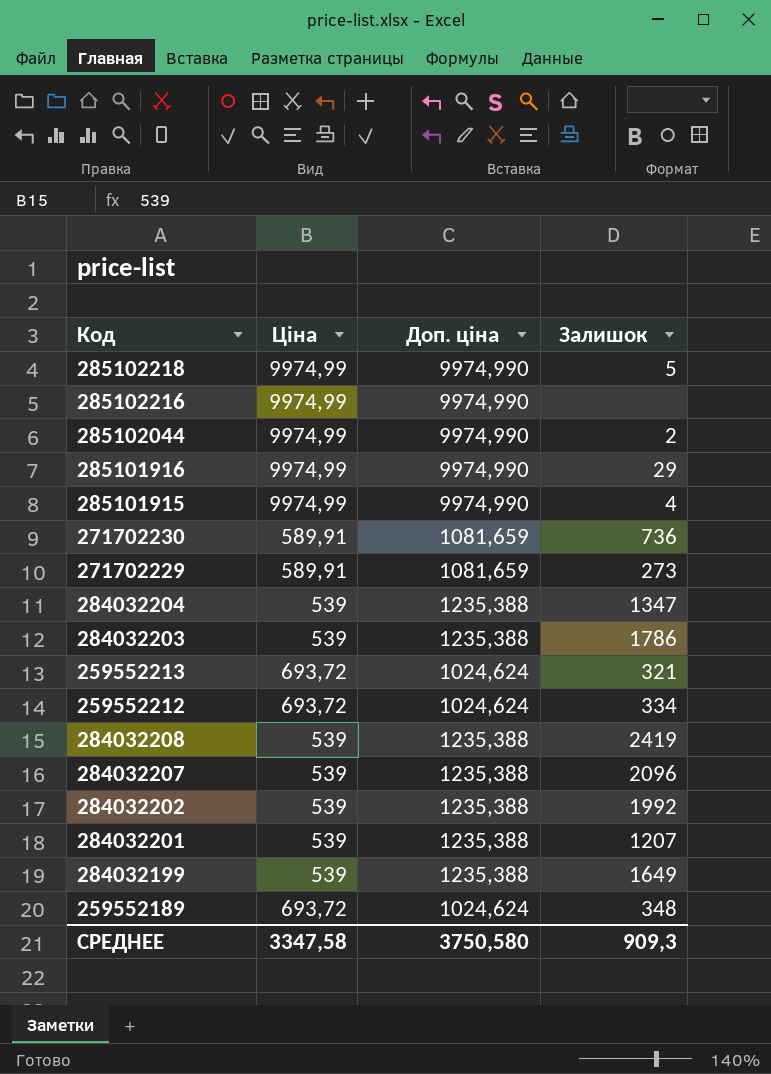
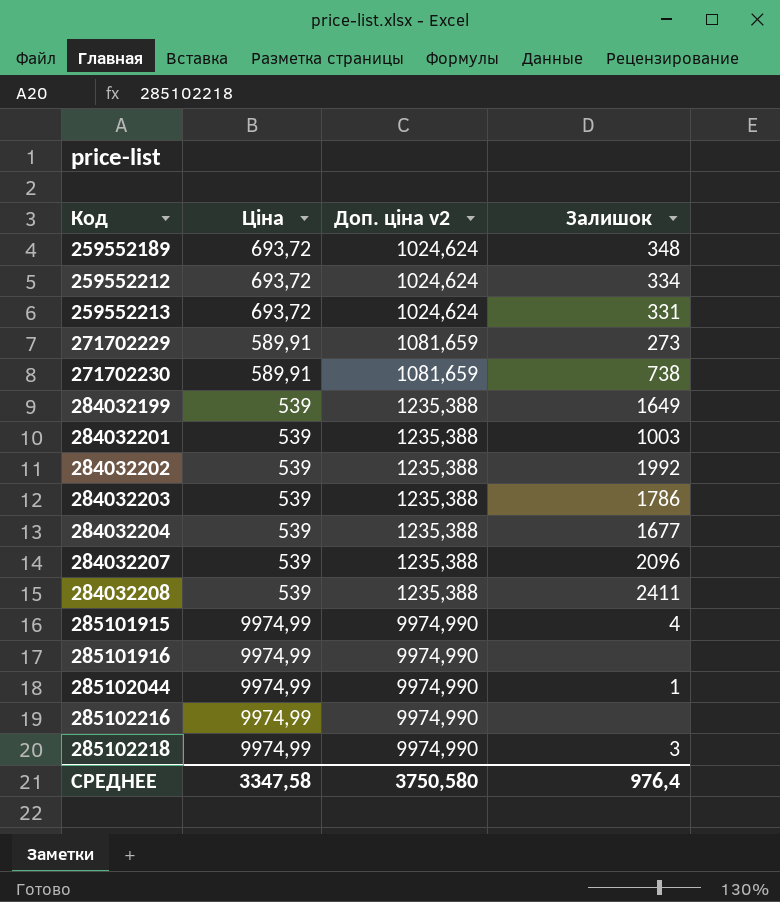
row order: none -> Код ascending
column name: Доп. ціна -> Доп. ціна v2
259552213 | Залишок: 321 -> 331
271702230 | Залишок: 736 -> 738
284032201 | Залишок: 1207 -> 1003
284032204 | Залишок: 1347 -> 1677
284032208 | Залишок: 2419 -> 2411
285101916 | Залишок: 29 -> none
285102044 | Залишок: 2 -> 1
285102218 | Залишок: 5 -> 3
СРЕДНЕЕ | Залишок: 909,3 -> 976,4

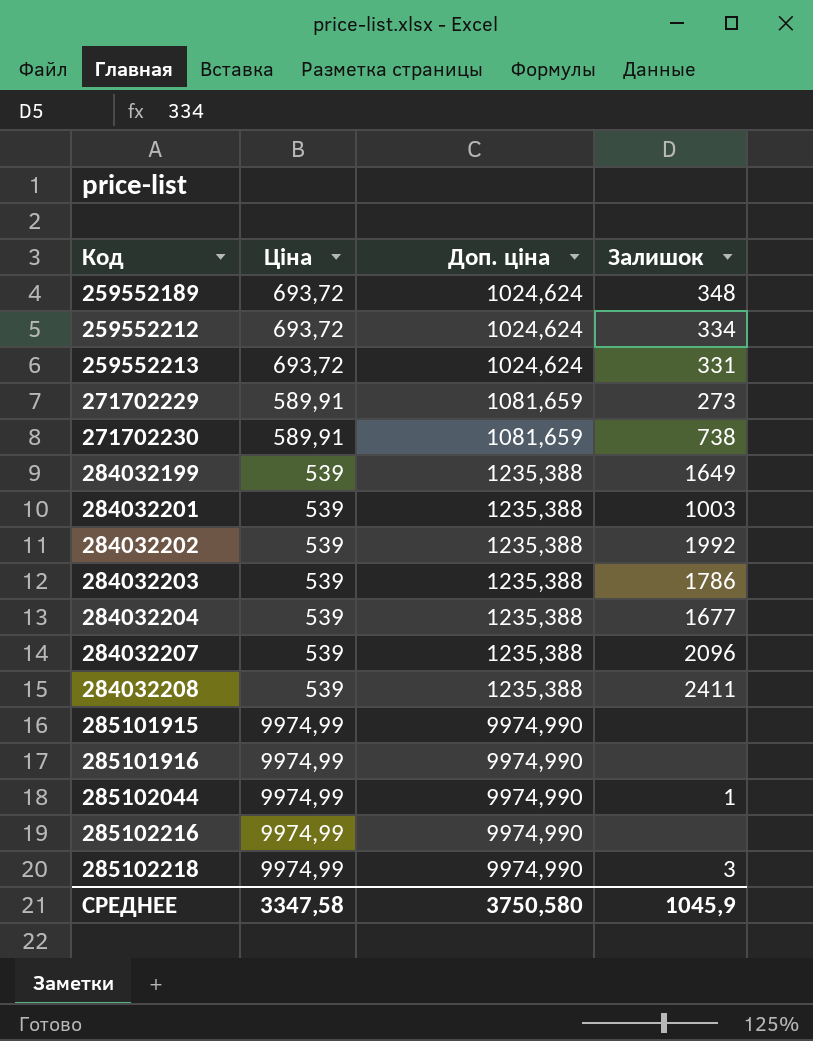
column name: Доп. ціна v2 -> Доп. ціна
285101915 | Залишок: 4 -> none
СРЕДНЕЕ | Залишок: 976,4 -> 1045,9

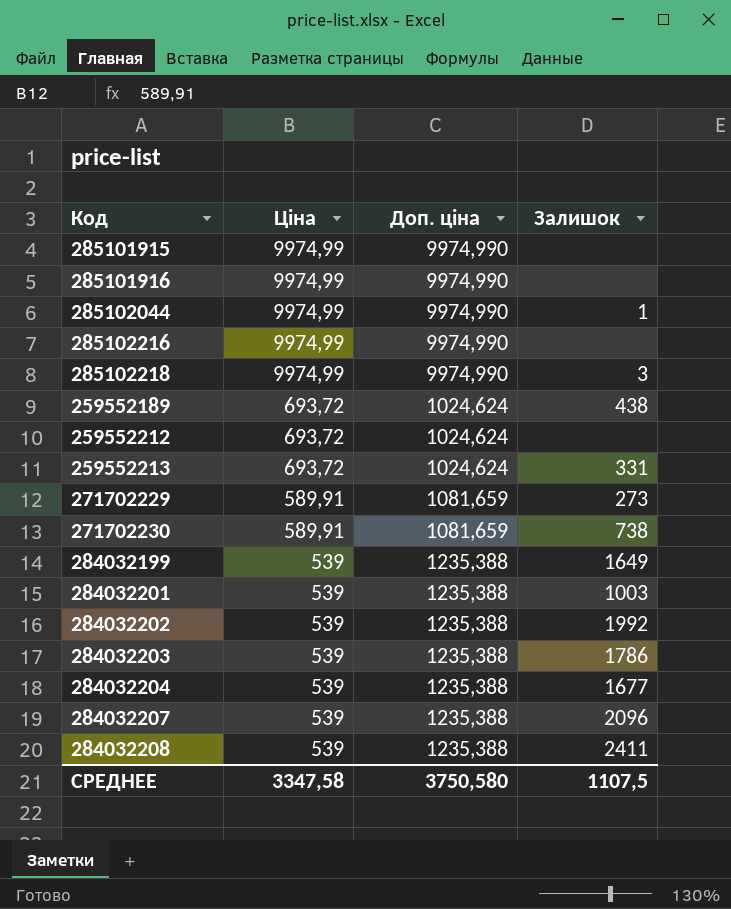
row order: Код ascending -> Ціна descending
259552189 | Залишок: 348 -> 438
259552212 | Залишок: 334 -> none
СРЕДНЕЕ | Залишок: 1045,9 -> 1107,5

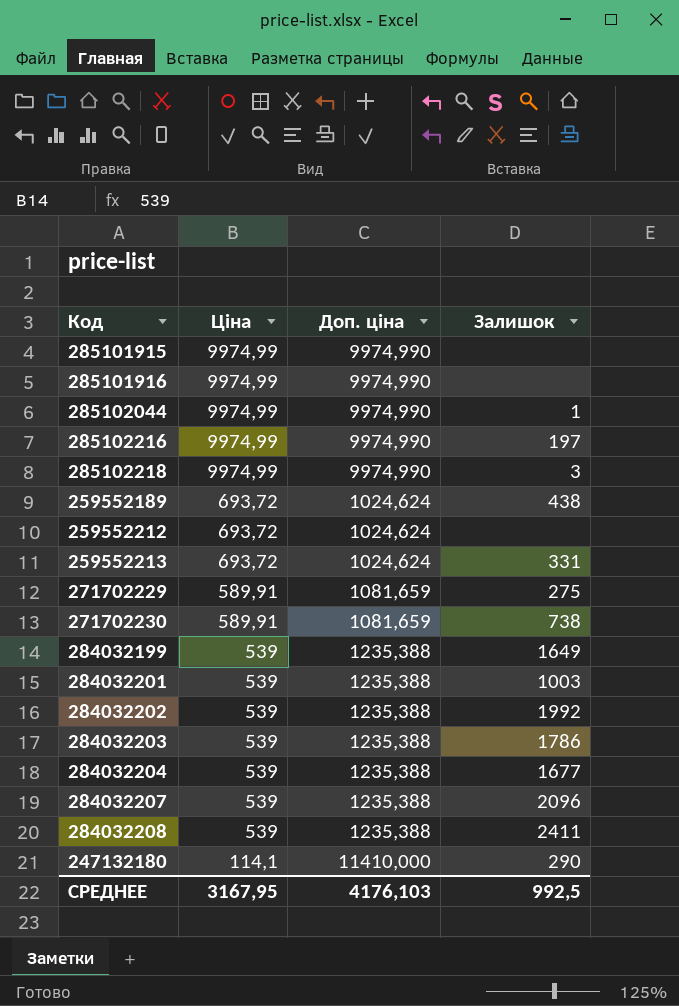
285102216 | Залишок: none -> 197
271702229 | Залишок: 273 -> 275
row 247132180: none -> 114,1 | 11410,000 | 290
СРЕДНЕЕ | Ціна: 3347,58 -> 3167,95
СРЕДНЕЕ | Доп. ціна: 3750,580 -> 4176,103
СРЕДНЕЕ | Залишок: 1107,5 -> 992,5

